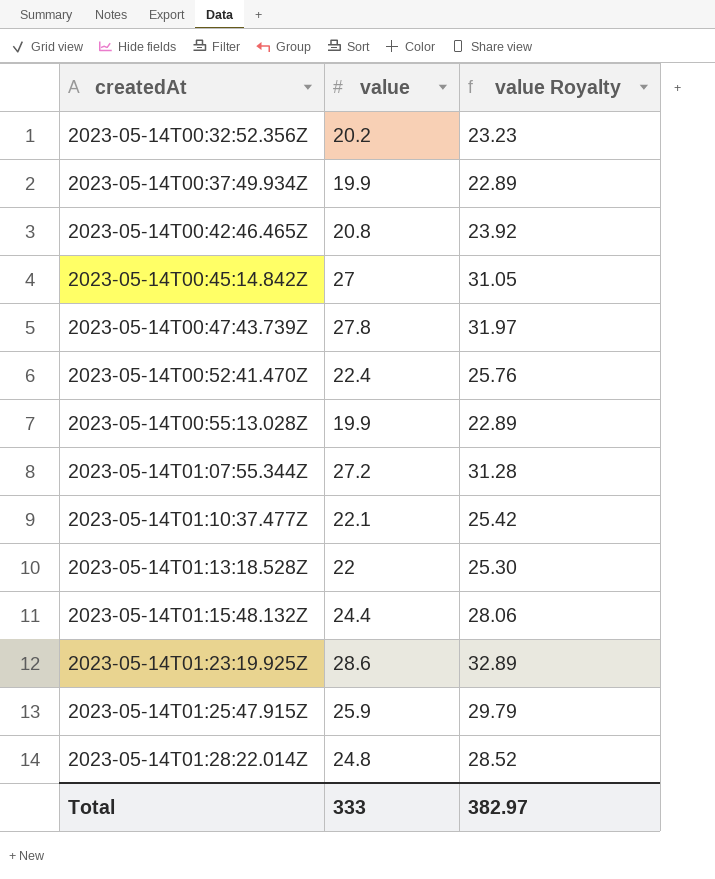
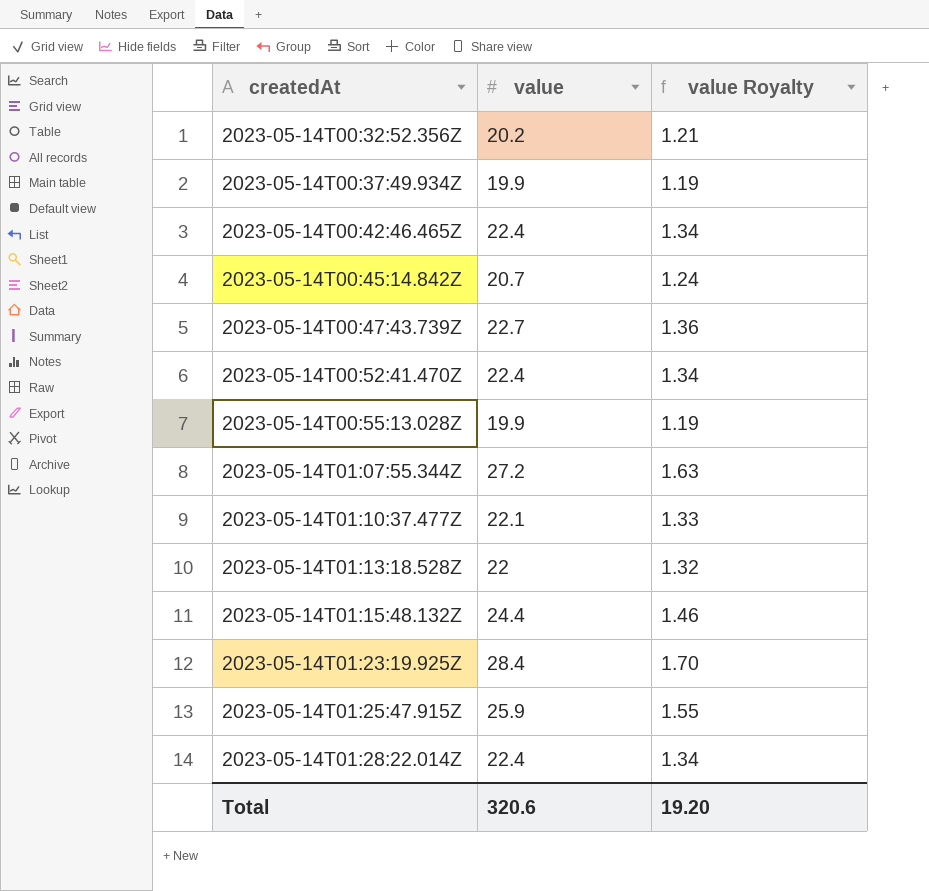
column value Royalty | formula: [value] * 1.15 -> [value] * 0.06
2023-05-14T00:42:46.465Z | value: 20.8 -> 22.4
2023-05-14T00:45:14.842Z | value: 27 -> 20.7
2023-05-14T00:47:43.739Z | value: 27.8 -> 22.7
2023-05-14T01:23:19.925Z | value: 28.6 -> 28.4
2023-05-14T01:28:22.014Z | value: 24.8 -> 22.4
Total | value: 333 -> 320.6
Total | value Royalty: 382.97 -> 19.20

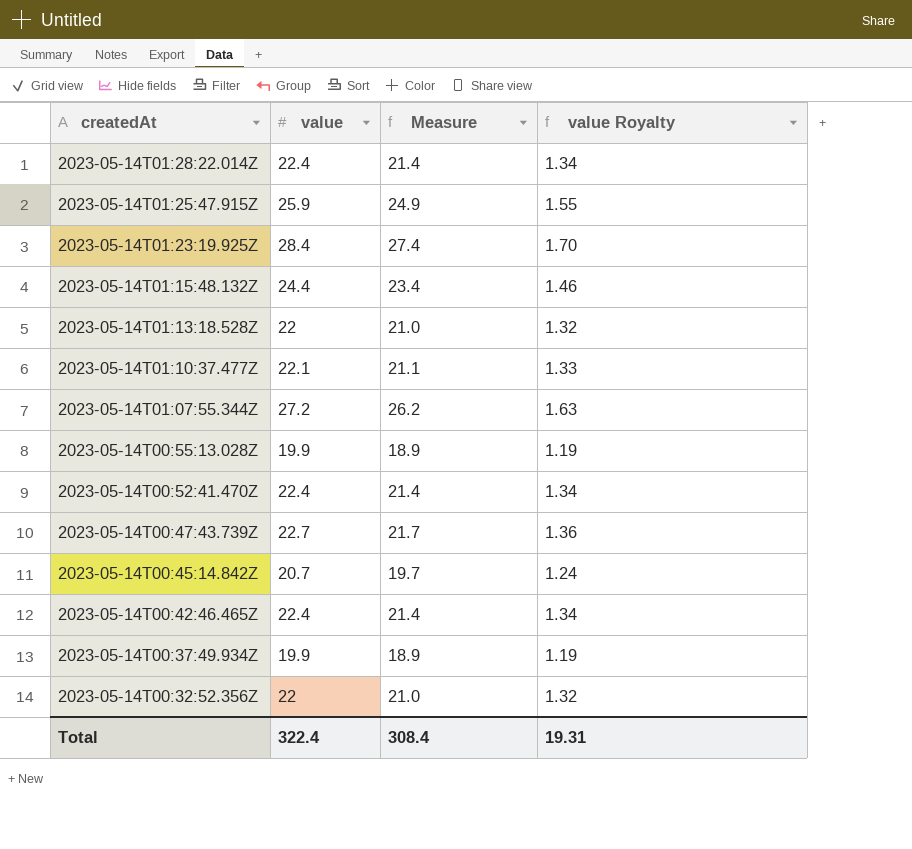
row order: createdAt ascending -> createdAt descending
column Measure | formula: none -> [value] - 1
2023-05-14T00:32:52.356Z | value: 20.2 -> 22
2023-05-14T00:32:52.356Z | value Royalty: 1.21 -> 1.32
Total | value: 320.6 -> 322.4
Total | value Royalty: 19.20 -> 19.31

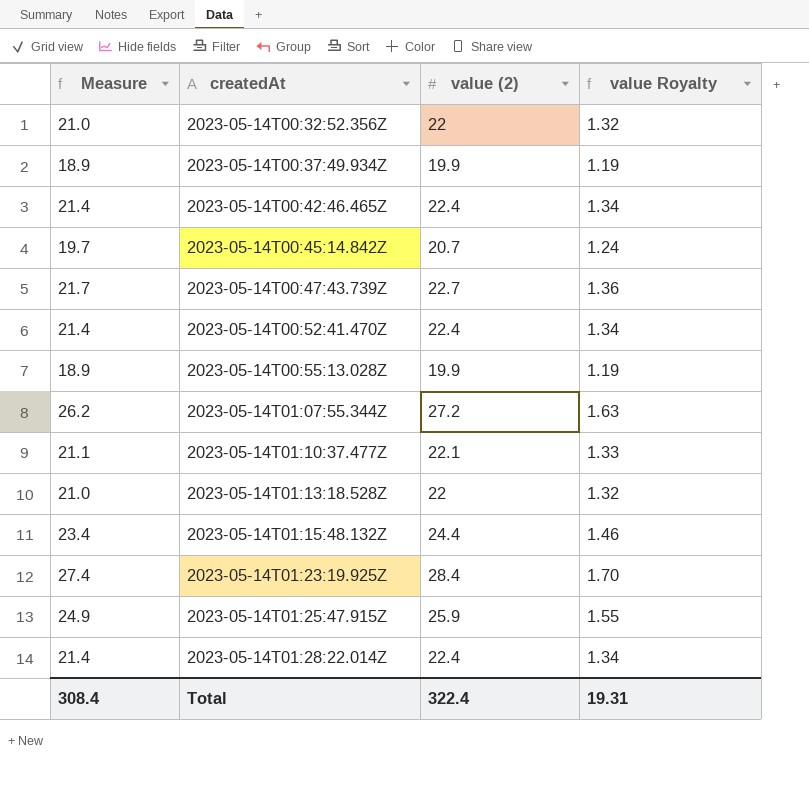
row order: createdAt descending -> createdAt ascending
column Measure | position: 3 -> 1
column name: value -> value (2)

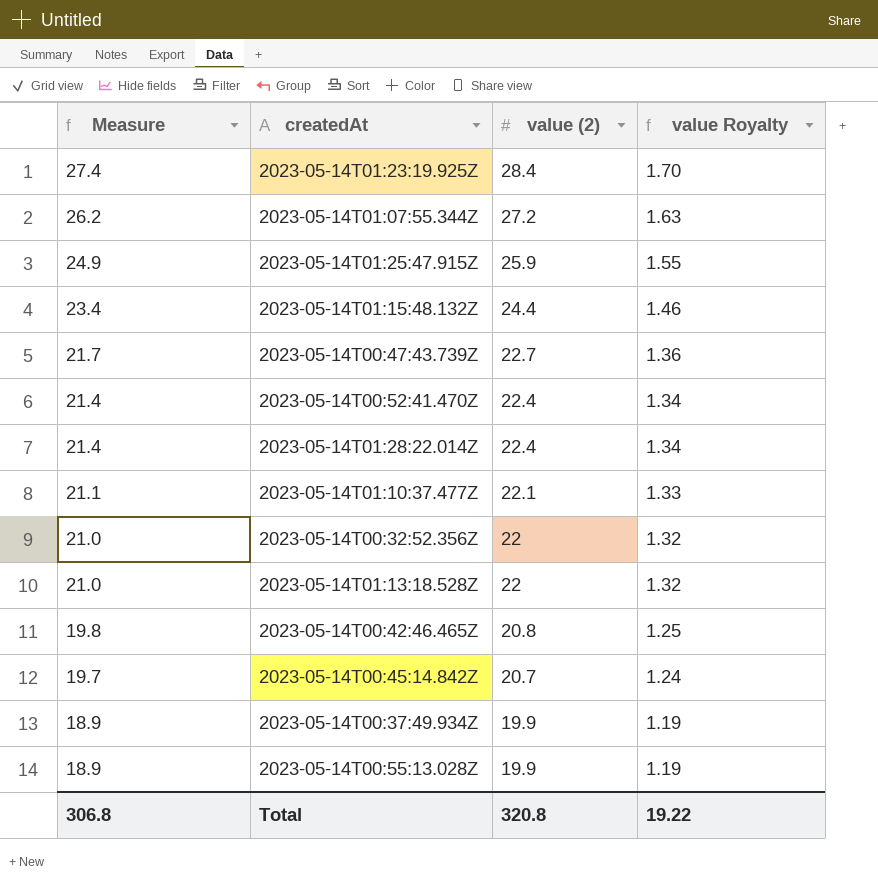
row order: createdAt ascending -> Measure descending
2023-05-14T00:42:46.465Z | Measure: 21.4 -> 19.8
2023-05-14T00:42:46.465Z | value (2): 22.4 -> 20.8
2023-05-14T00:42:46.465Z | value Royalty: 1.34 -> 1.25
Total | Measure: 308.4 -> 306.8
Total | value (2): 322.4 -> 320.8
Total | value Royalty: 19.31 -> 19.22

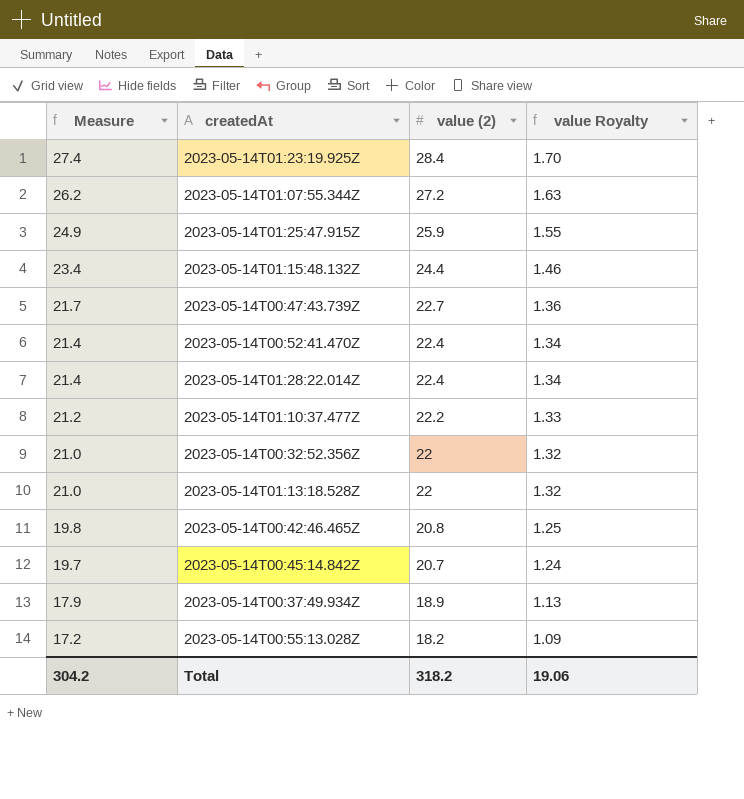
2023-05-14T01:10:37.477Z | Measure: 21.1 -> 21.2
2023-05-14T01:10:37.477Z | value (2): 22.1 -> 22.2
2023-05-14T00:37:49.934Z | Measure: 18.9 -> 17.9
2023-05-14T00:37:49.934Z | value (2): 19.9 -> 18.9
2023-05-14T00:37:49.934Z | value Royalty: 1.19 -> 1.13
2023-05-14T00:55:13.028Z | Measure: 18.9 -> 17.2
2023-05-14T00:55:13.028Z | value (2): 19.9 -> 18.2
2023-05-14T00:55:13.028Z | value Royalty: 1.19 -> 1.09
Total | Measure: 306.8 -> 304.2
Total | value (2): 320.8 -> 318.2
Total | value Royalty: 19.22 -> 19.06

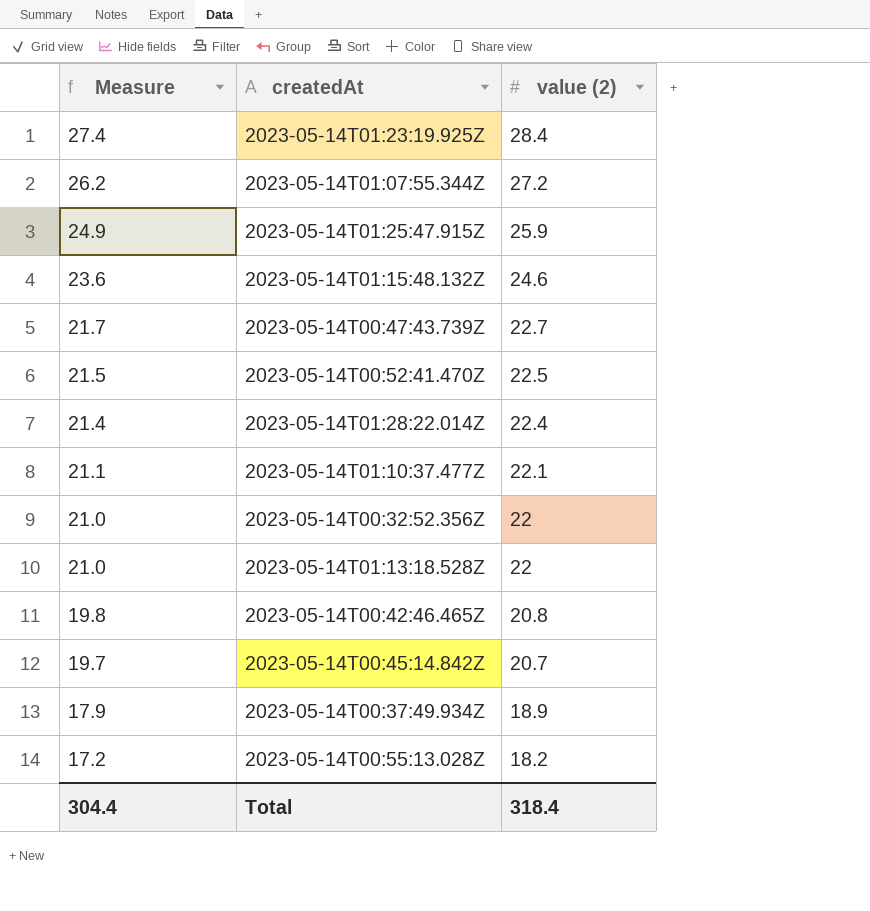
column value Royalty | formula: [value (2)] * 0.06 -> none
2023-05-14T01:15:48.132Z | Measure: 23.4 -> 23.6
2023-05-14T01:15:48.132Z | value (2): 24.4 -> 24.6
2023-05-14T00:52:41.470Z | Measure: 21.4 -> 21.5
2023-05-14T00:52:41.470Z | value (2): 22.4 -> 22.5
2023-05-14T01:10:37.477Z | Measure: 21.2 -> 21.1
2023-05-14T01:10:37.477Z | value (2): 22.2 -> 22.1
Total | Measure: 304.2 -> 304.4
Total | value (2): 318.2 -> 318.4

